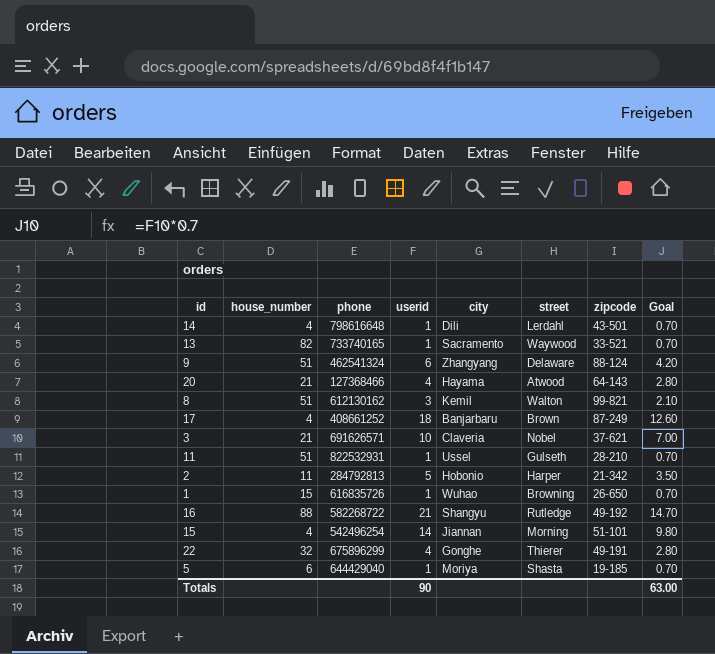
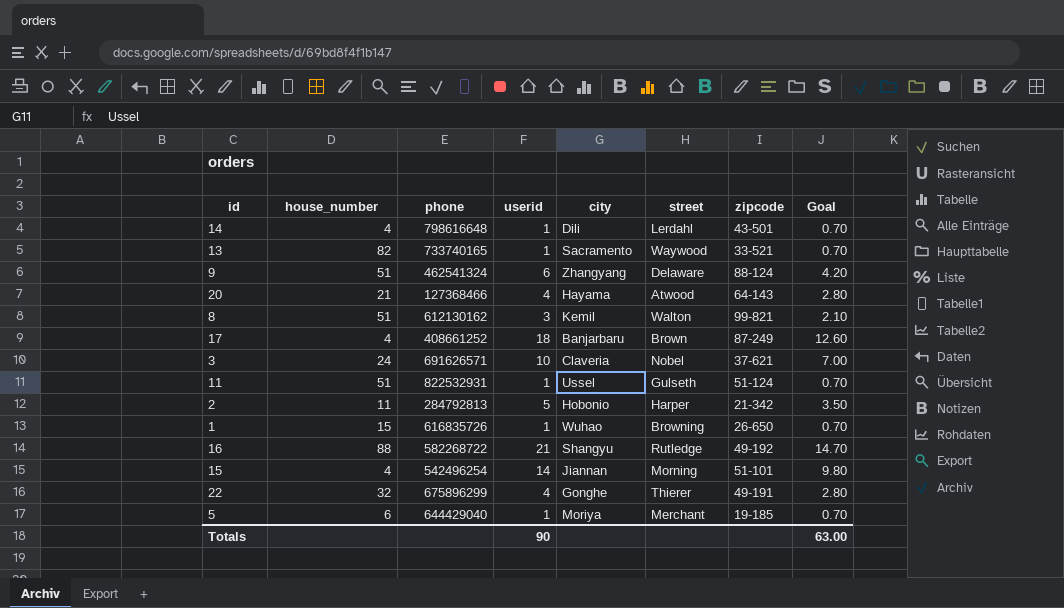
3 | house_number: 21 -> 24
11 | zipcode: 28-210 -> 51-124
5 | street: Shasta -> Merchant

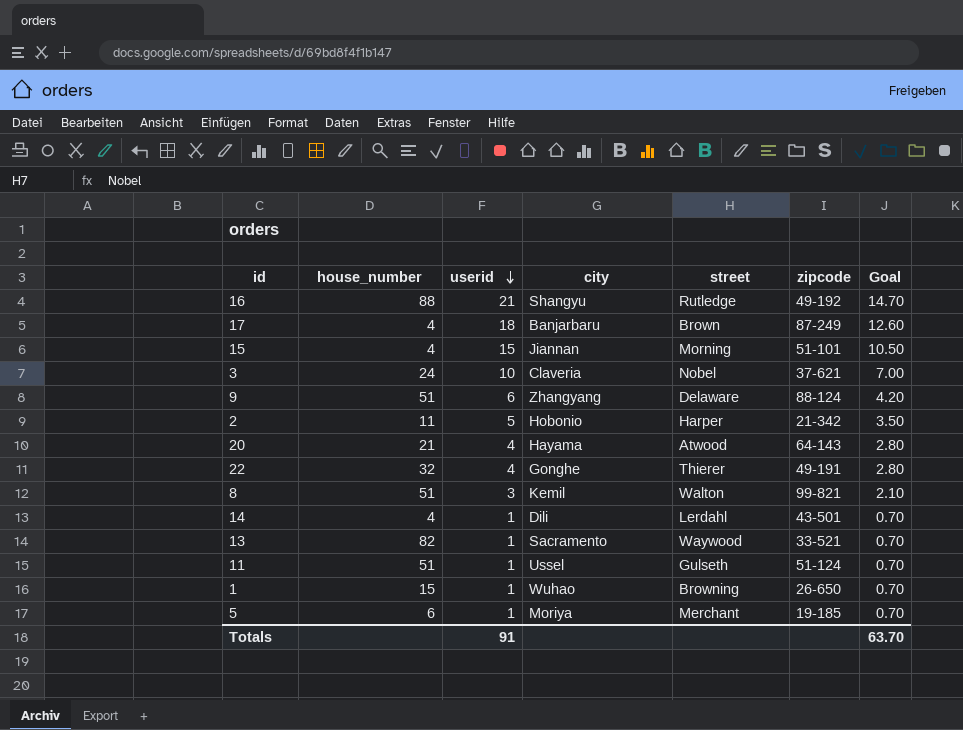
row order: none -> userid descending
column phone | position: 3 -> none
15 | userid: 14 -> 15
15 | Goal: 9.80 -> 10.50
Totals | userid: 90 -> 91
Totals | Goal: 63.00 -> 63.70

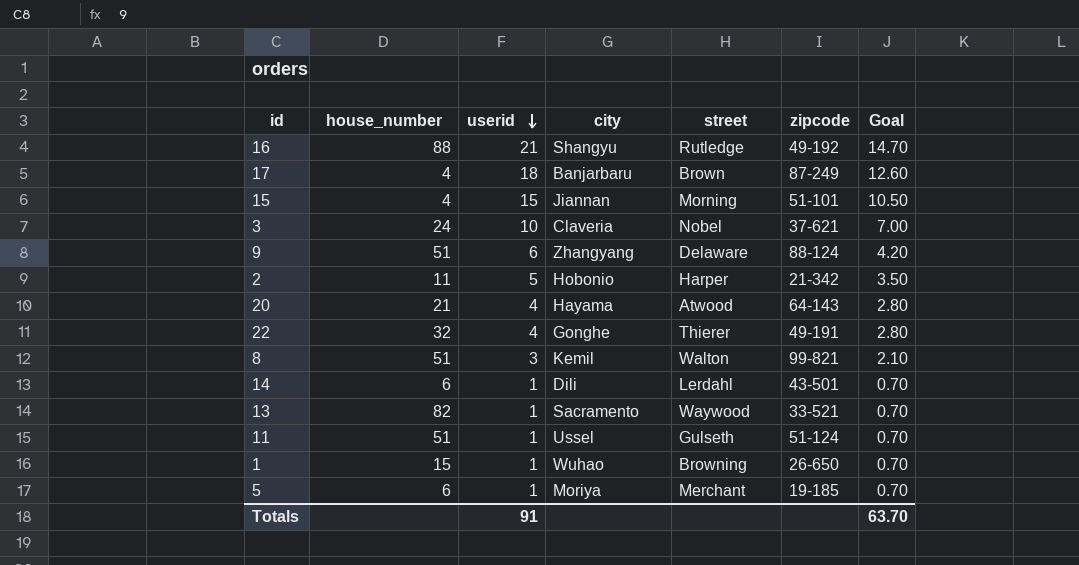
14 | house_number: 4 -> 6

